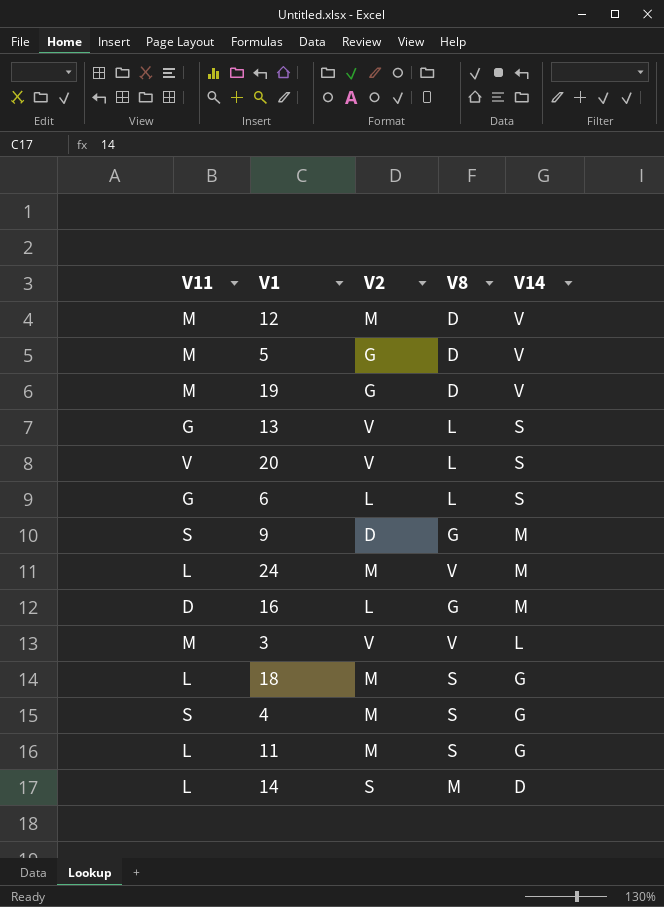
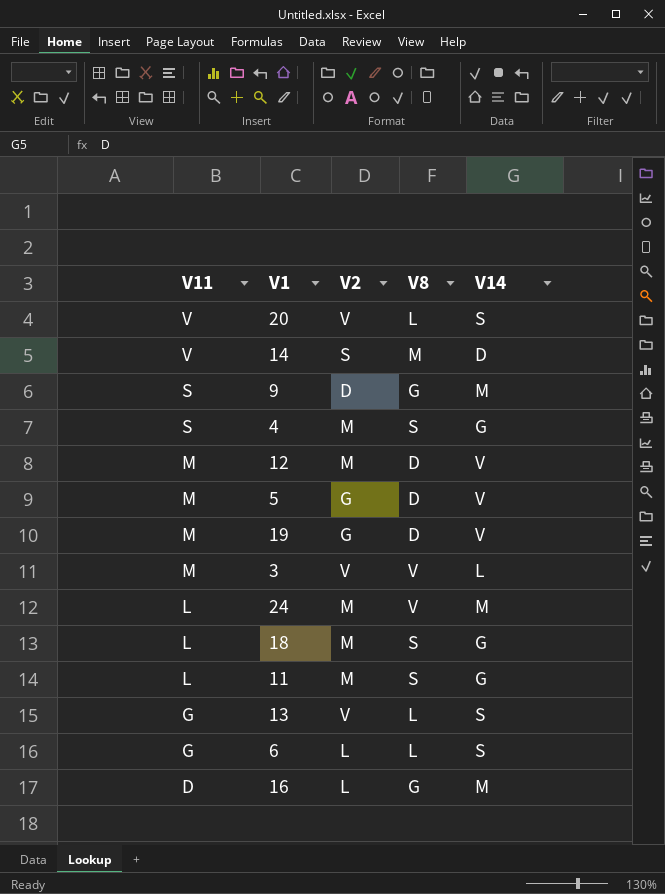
row order: V14 descending -> V11 descending
14 | V11: L -> V

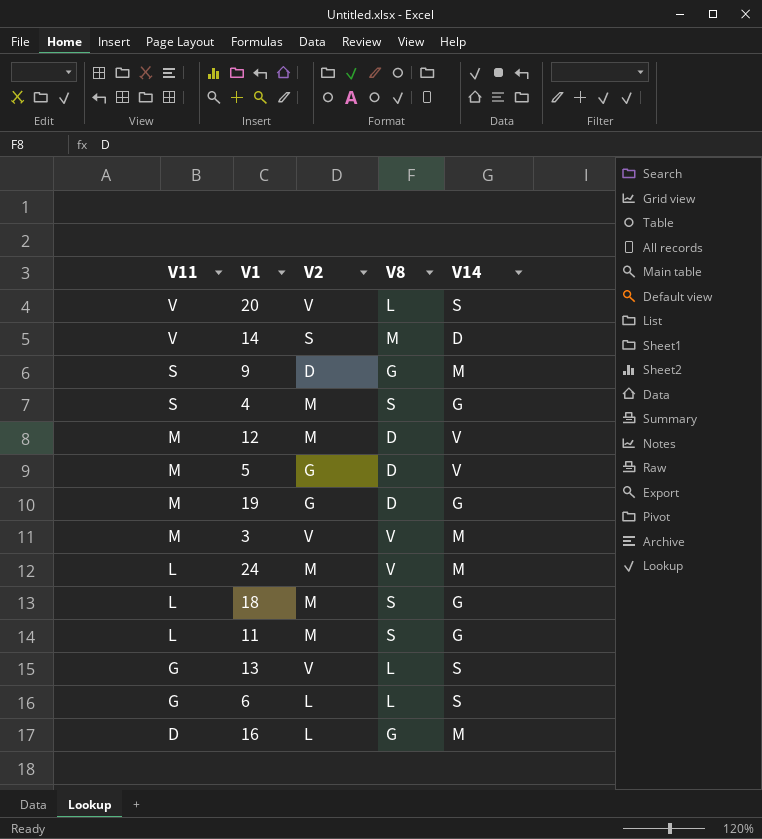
19 | V14: V -> G
3 | V14: L -> M

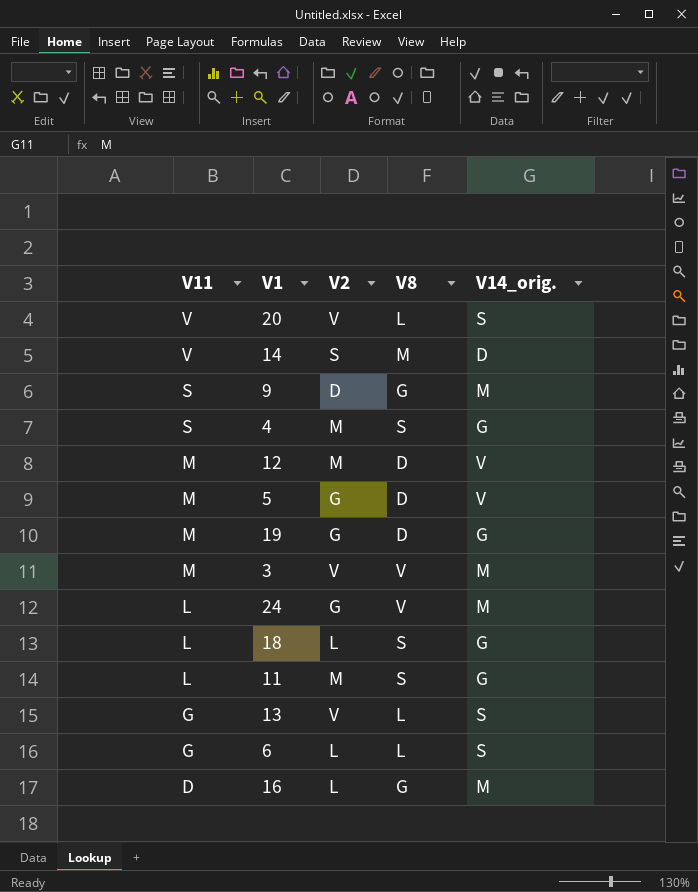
column name: V14 -> V14_orig.
24 | V2: M -> G
18 | V2: M -> L

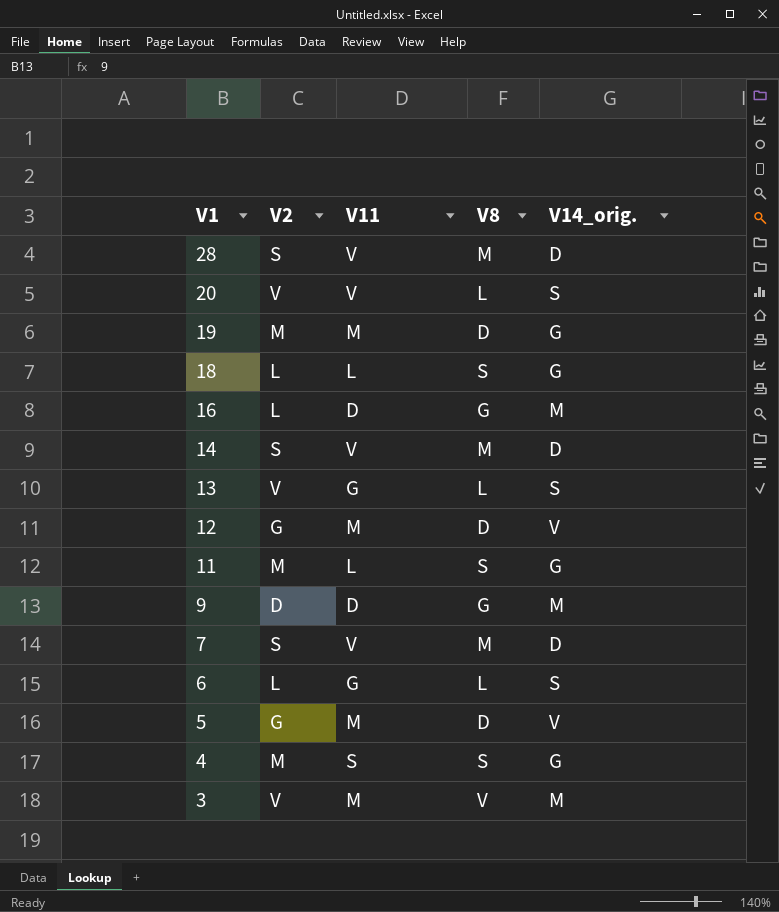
row order: V11 descending -> V1 descending
column V11 | position: 1 -> 3
row 24: L | G | V | M -> none
row 28: none -> S | V | M | D
19 | V2: G -> M
12 | V2: M -> G
9 | V11: S -> D
row 7: none -> S | V | M | D

